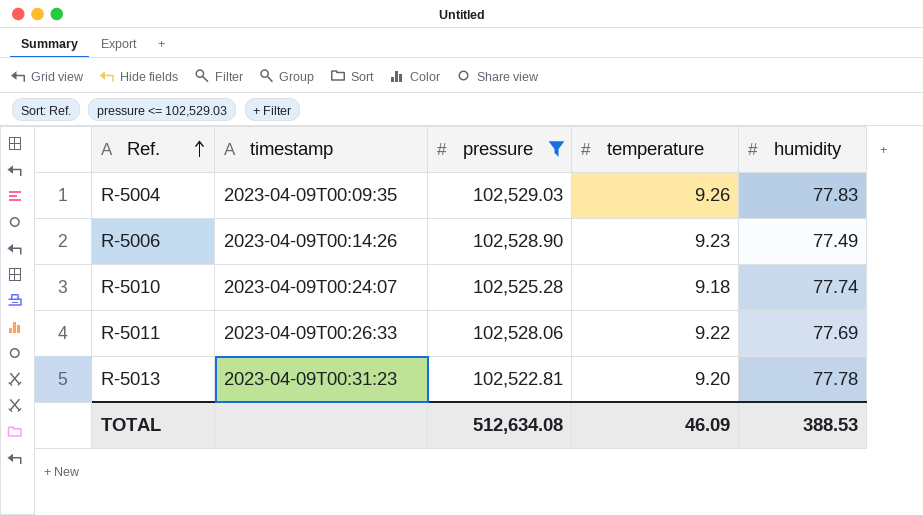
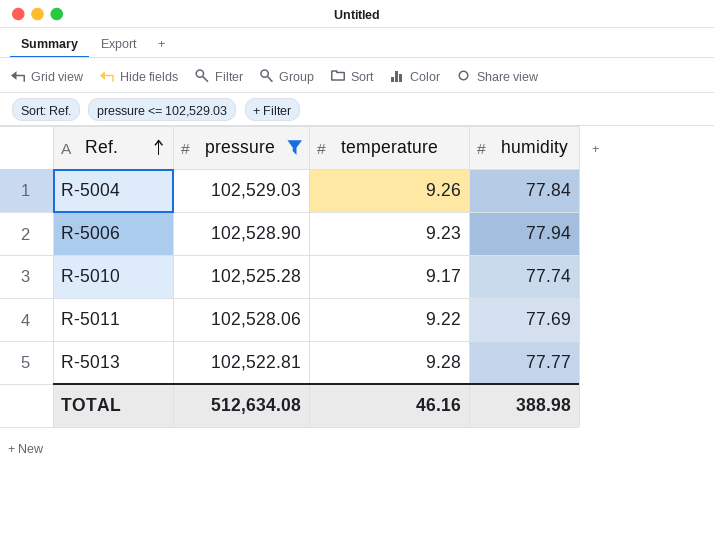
column timestamp | position: 2 -> none
R-5004 | humidity: 77.83 -> 77.84
R-5006 | humidity: 77.49 -> 77.94
R-5010 | temperature: 9.18 -> 9.17
R-5013 | temperature: 9.20 -> 9.28
R-5013 | humidity: 77.78 -> 77.77
TOTAL | temperature: 46.09 -> 46.16
TOTAL | humidity: 388.53 -> 388.98

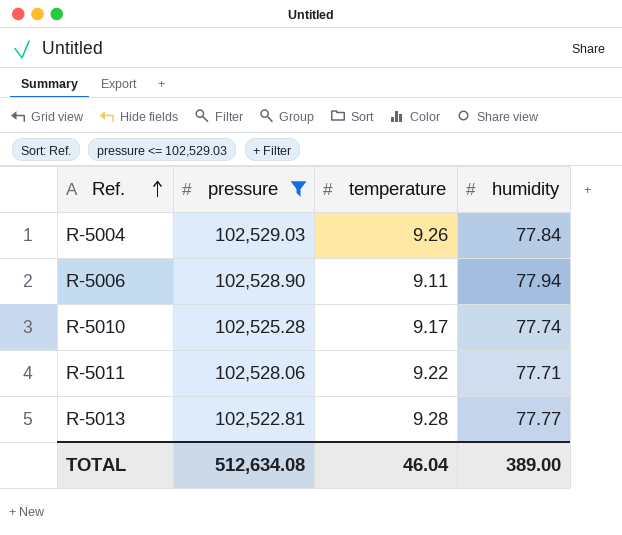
R-5006 | temperature: 9.23 -> 9.11
R-5011 | humidity: 77.69 -> 77.71
TOTAL | temperature: 46.16 -> 46.04
TOTAL | humidity: 388.98 -> 389.00

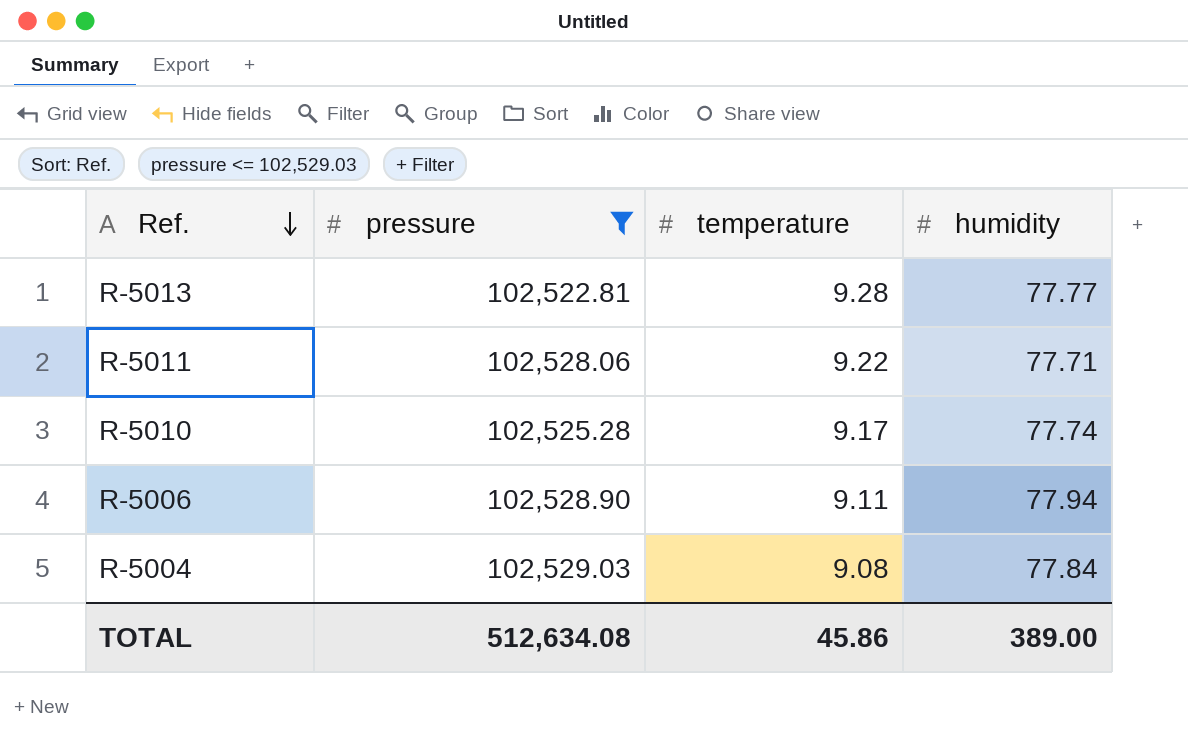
row order: Ref. ascending -> Ref. descending
R-5004 | temperature: 9.26 -> 9.08
TOTAL | temperature: 46.04 -> 45.86

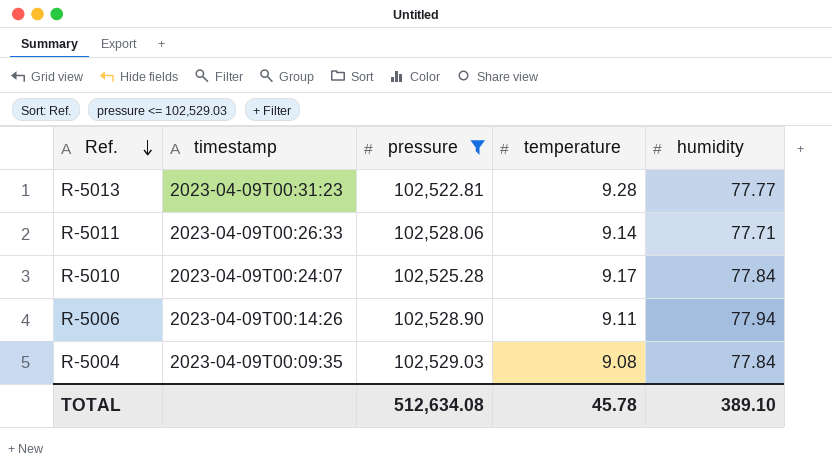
column timestamp | position: none -> 2
R-5011 | temperature: 9.22 -> 9.14
R-5010 | humidity: 77.74 -> 77.84
TOTAL | temperature: 45.86 -> 45.78
TOTAL | humidity: 389.00 -> 389.10

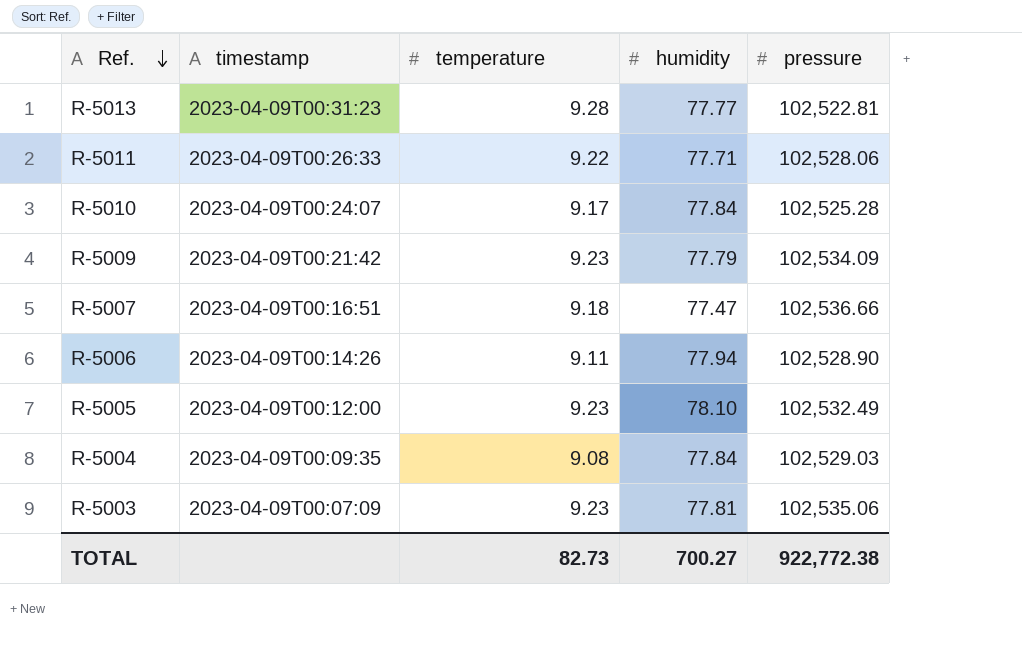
filter: pressure <= 102,529.03 -> none
column pressure | position: 3 -> 5
R-5011 | temperature: 9.14 -> 9.22
TOTAL | temperature: 45.78 -> 82.73
TOTAL | humidity: 389.10 -> 700.27
TOTAL | pressure: 512,634.08 -> 922,772.38

